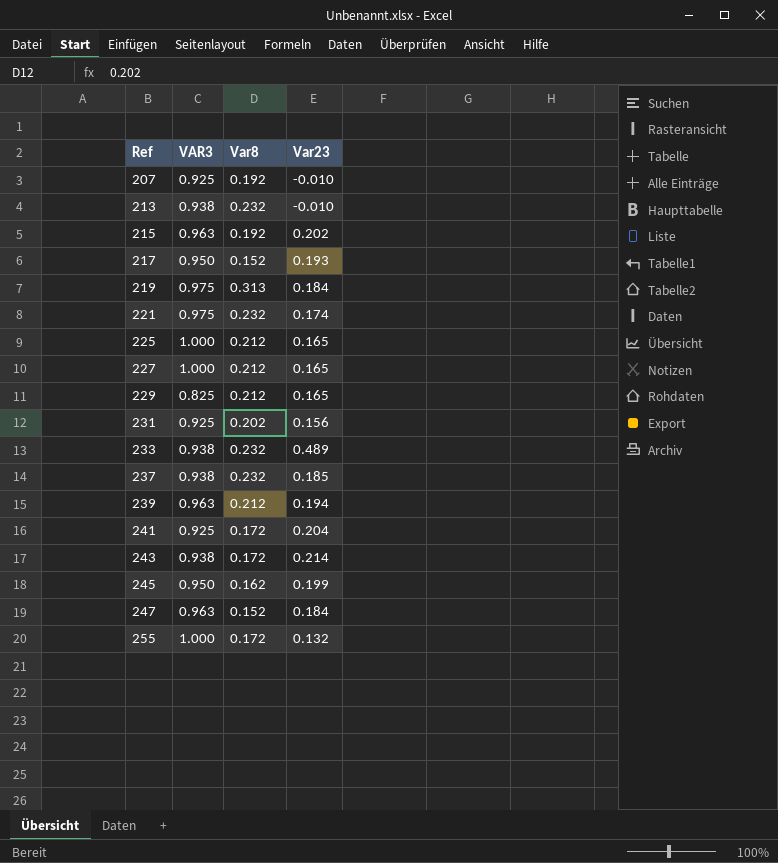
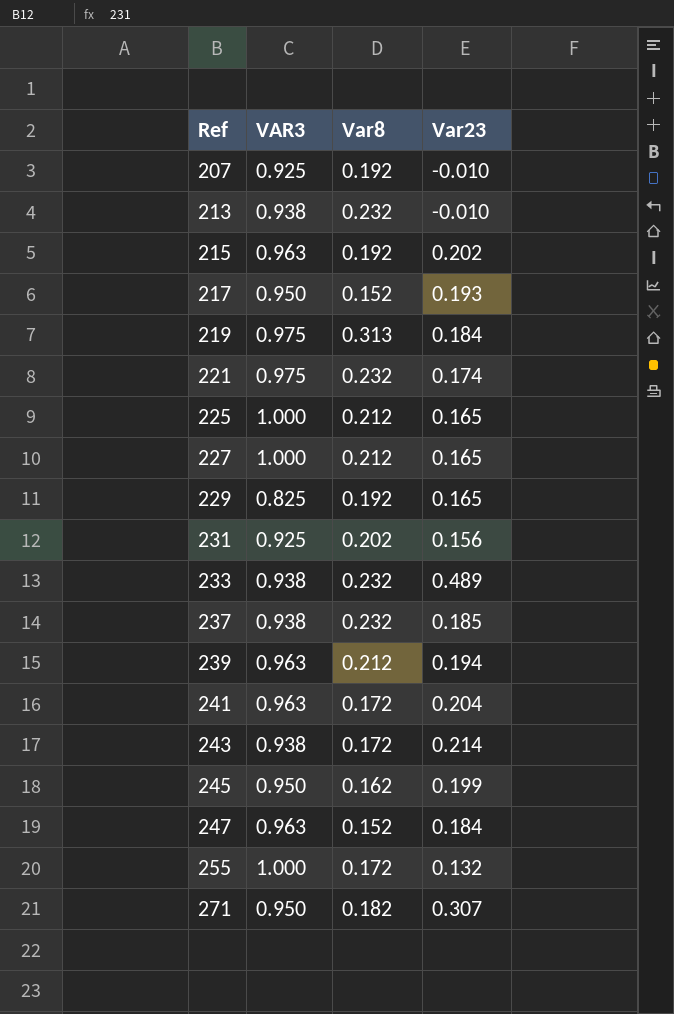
229 | Var8: 0.212 -> 0.192
241 | VAR3: 0.925 -> 0.963
row 271: none -> 0.950 | 0.182 | 0.307

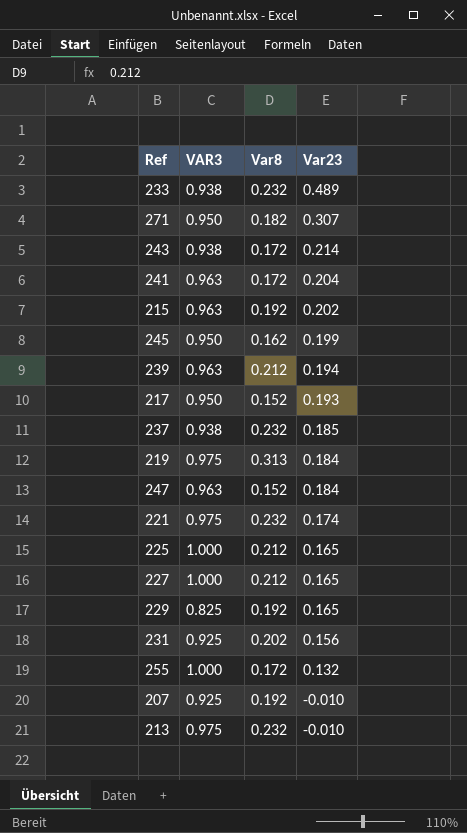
row order: Ref ascending -> Var23 descending
213 | VAR3: 0.938 -> 0.975

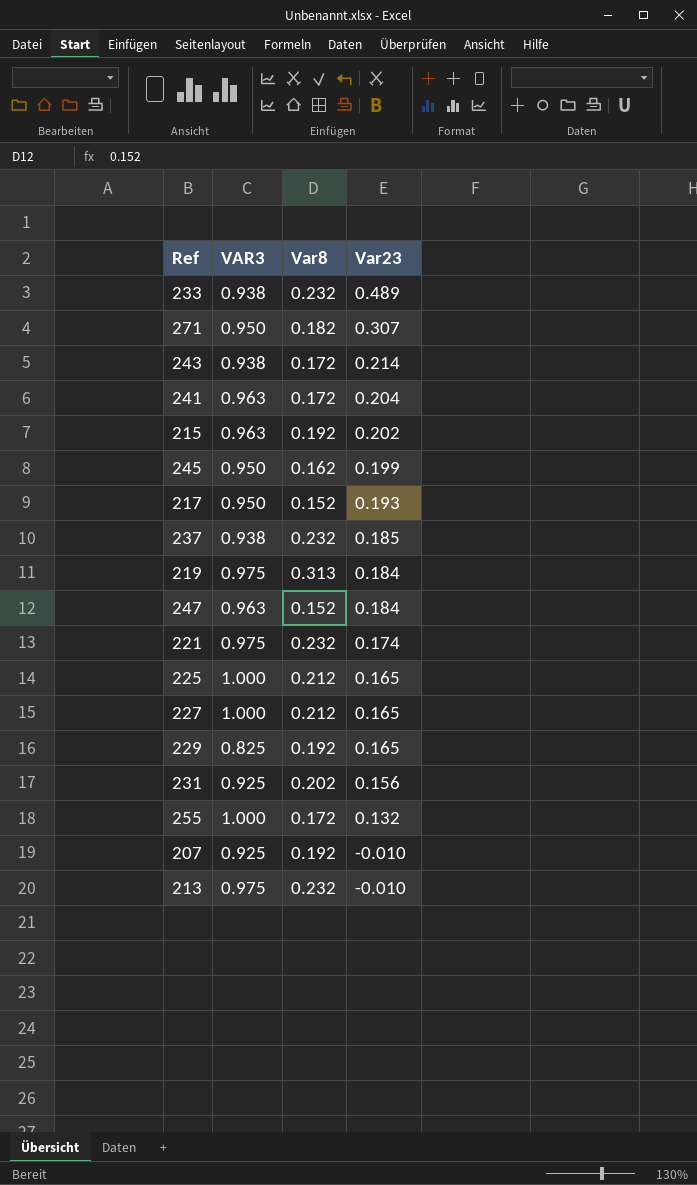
row 239: 0.963 | 0.212 | 0.194 -> none

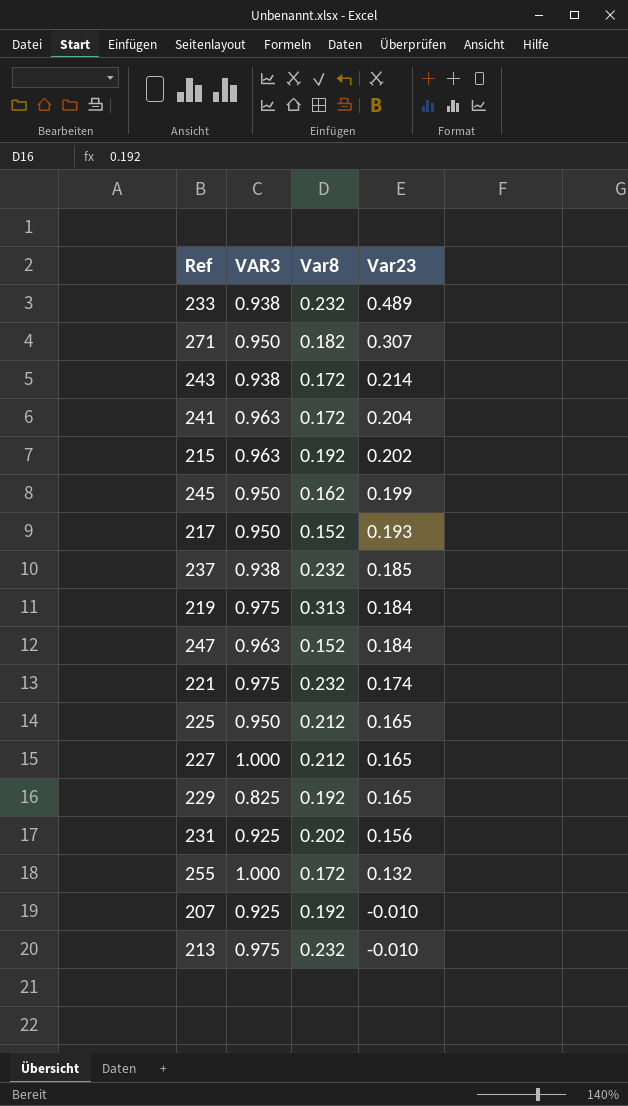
225 | VAR3: 1.000 -> 0.950

